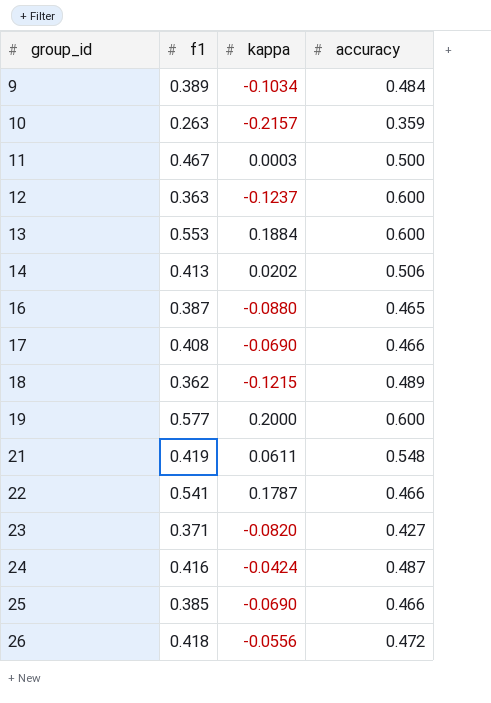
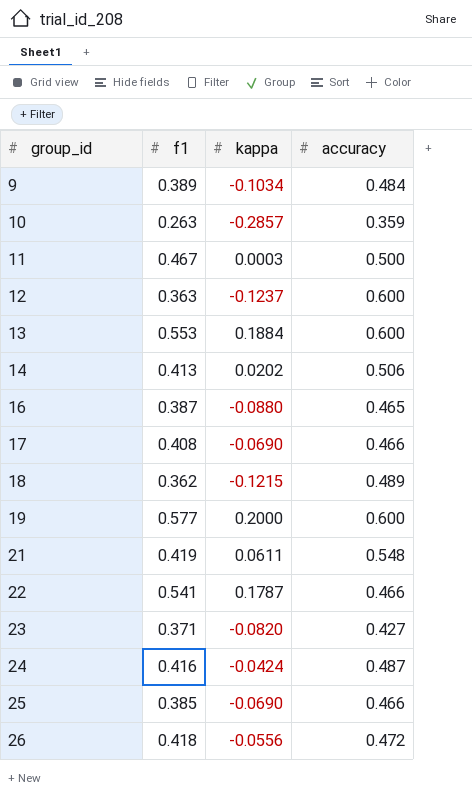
10 | kappa: -0.2157 -> -0.2857

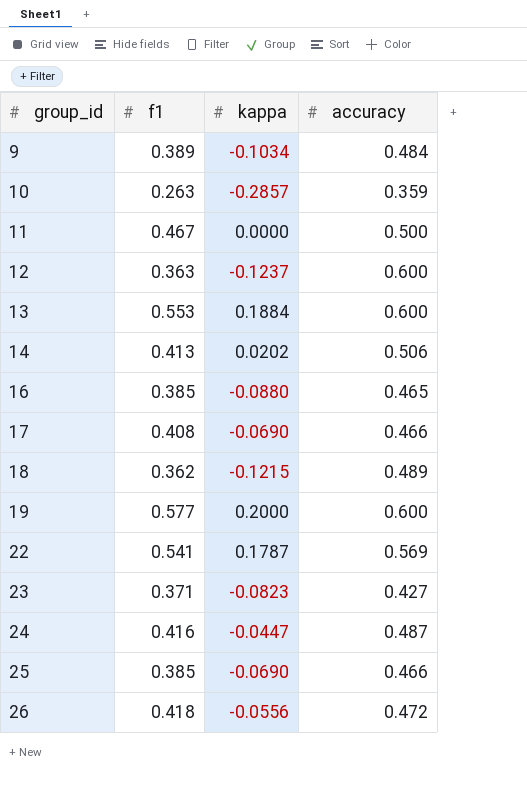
row 21: 0.419 | 0.0611 | 0.548 -> none
11 | kappa: 0.0003 -> 0.0000
16 | f1: 0.387 -> 0.385
22 | accuracy: 0.466 -> 0.569
23 | kappa: -0.0820 -> -0.0823
24 | kappa: -0.0424 -> -0.0447

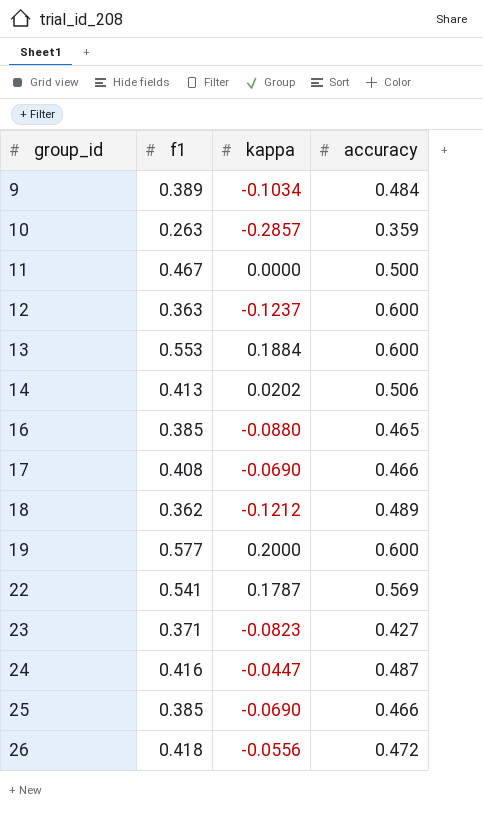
18 | kappa: -0.1215 -> -0.1212

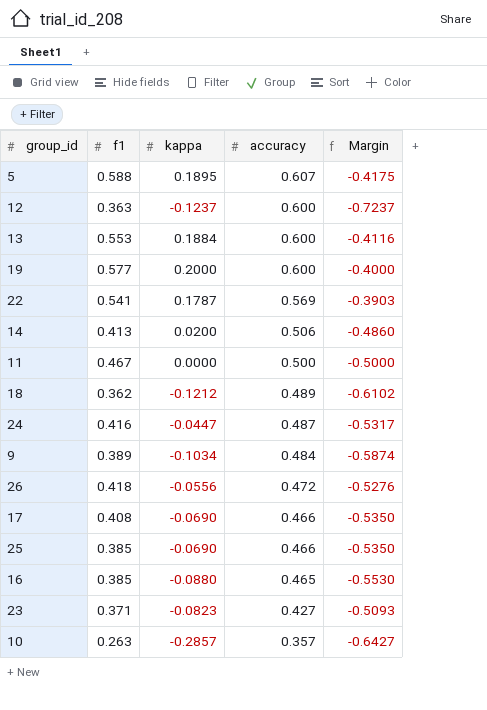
row order: group_id ascending -> accuracy descending
column Margin | formula: none -> [kappa] - [accuracy]
row 5: none -> 0.588 | 0.1895 | 0.607 | -0.4175
14 | kappa: 0.0202 -> 0.0200
10 | accuracy: 0.359 -> 0.357

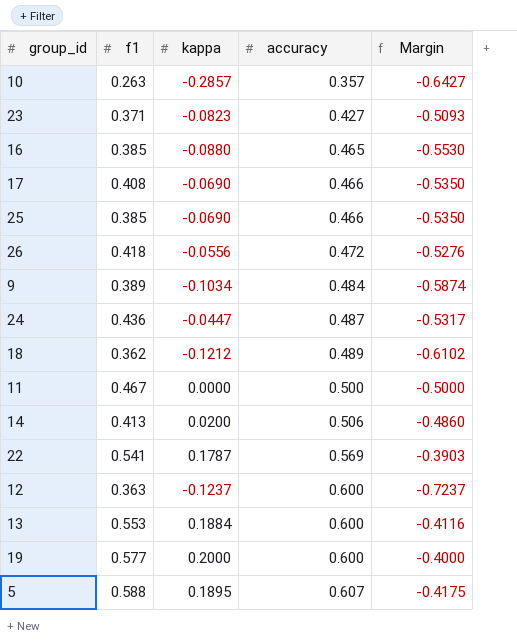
row order: accuracy descending -> accuracy ascending
24 | f1: 0.416 -> 0.436

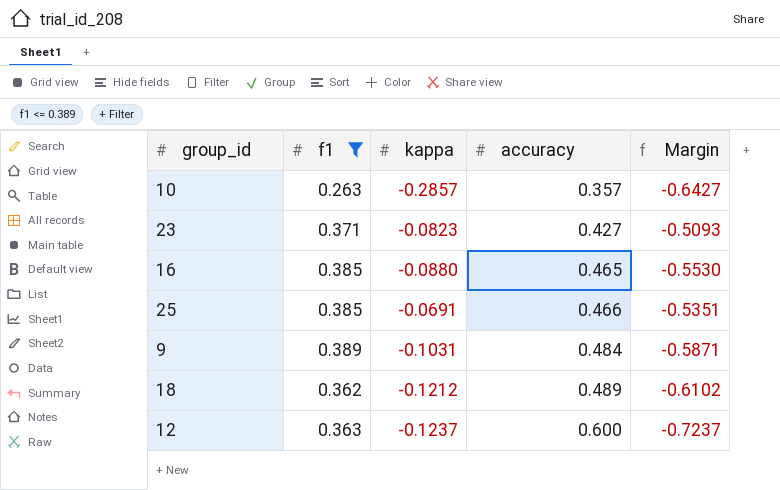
filter: none -> f1 <= 0.389
25 | kappa: -0.0690 -> -0.0691
25 | Margin: -0.5350 -> -0.5351
9 | kappa: -0.1034 -> -0.1031
9 | Margin: -0.5874 -> -0.5871

